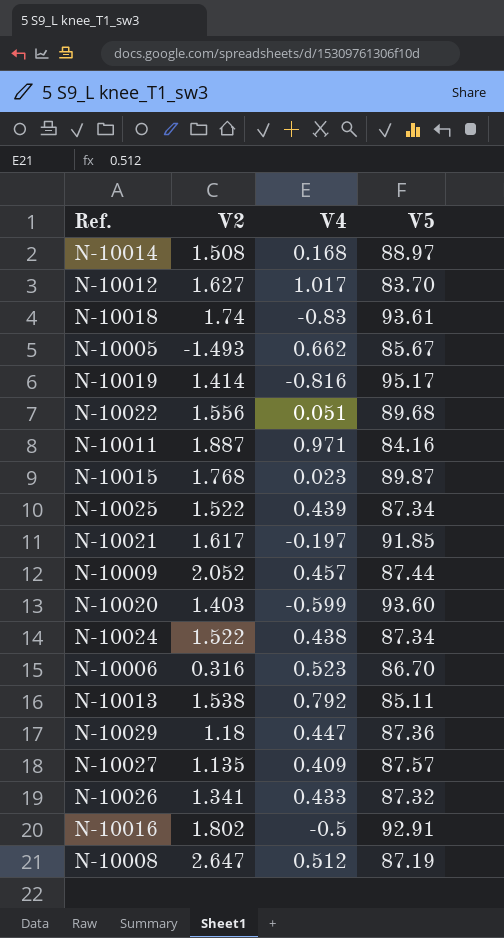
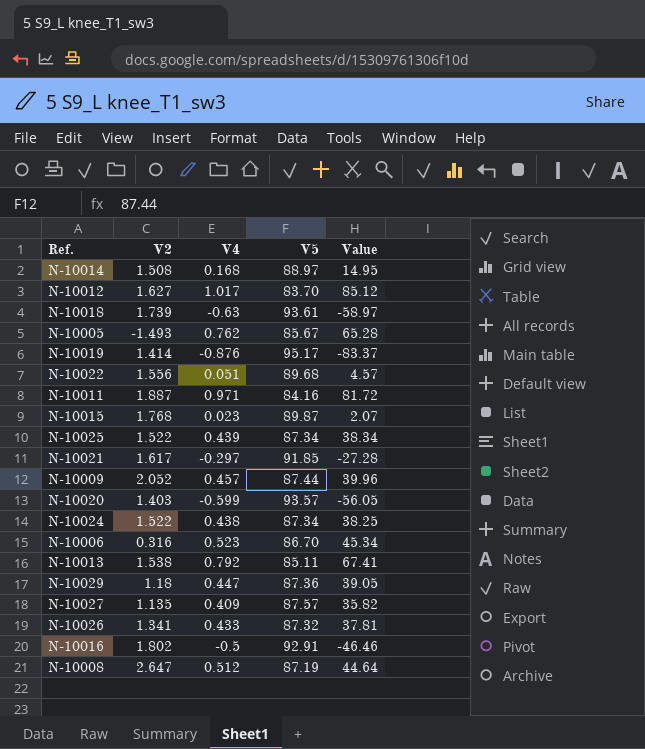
column Value | formula: none -> [V4] * [V5]
N-10018 | V2: 1.74 -> 1.739
N-10018 | V4: -0.83 -> -0.63
N-10005 | V4: 0.662 -> 0.762
N-10019 | V4: -0.816 -> -0.876
N-10021 | V4: -0.197 -> -0.297
N-10020 | V5: 93.60 -> 93.57

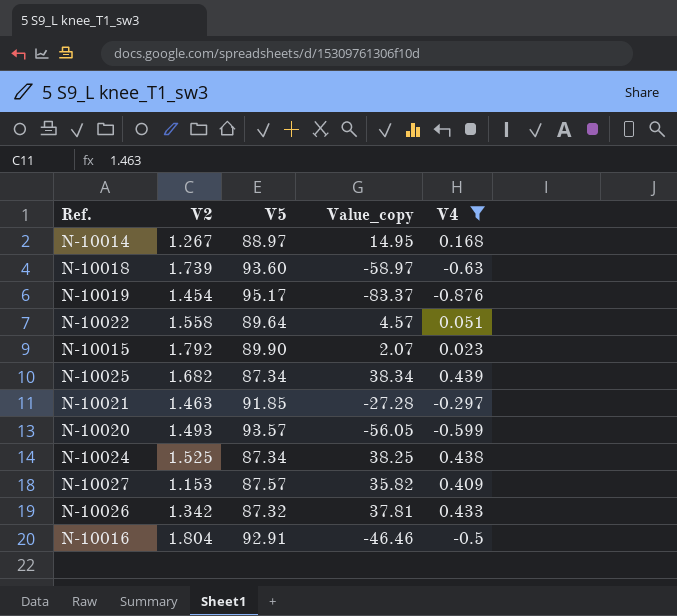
filter: none -> V4 <= 0.439
column name: Value -> Value_copy
column V4 | position: 3 -> 5
N-10014 | V2: 1.508 -> 1.267
N-10018 | V5: 93.61 -> 93.60
N-10019 | V2: 1.414 -> 1.454
N-10022 | V2: 1.556 -> 1.558
N-10022 | V5: 89.68 -> 89.64
N-10015 | V2: 1.768 -> 1.792
N-10015 | V5: 89.87 -> 89.90
N-10025 | V2: 1.522 -> 1.682
N-10021 | V2: 1.617 -> 1.463
N-10020 | V2: 1.403 -> 1.493
N-10024 | V2: 1.522 -> 1.525
N-10027 | V2: 1.135 -> 1.153
N-10026 | V2: 1.341 -> 1.342
N-10016 | V2: 1.802 -> 1.804

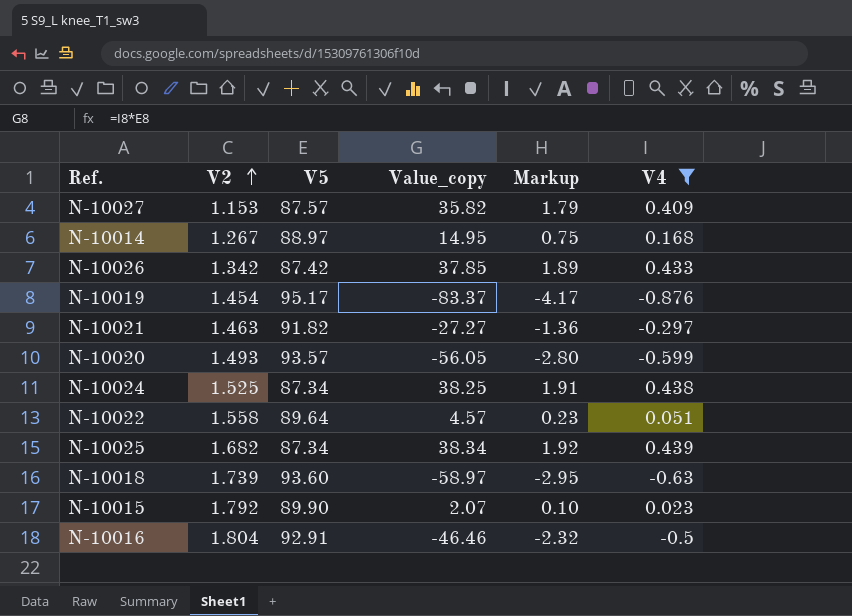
row order: none -> V2 ascending
column Markup | formula: none -> [Value_copy] * 0.05
N-10026 | V5: 87.32 -> 87.42
N-10026 | Value_copy: 37.81 -> 37.85
N-10021 | V5: 91.85 -> 91.82
N-10021 | Value_copy: -27.28 -> -27.27

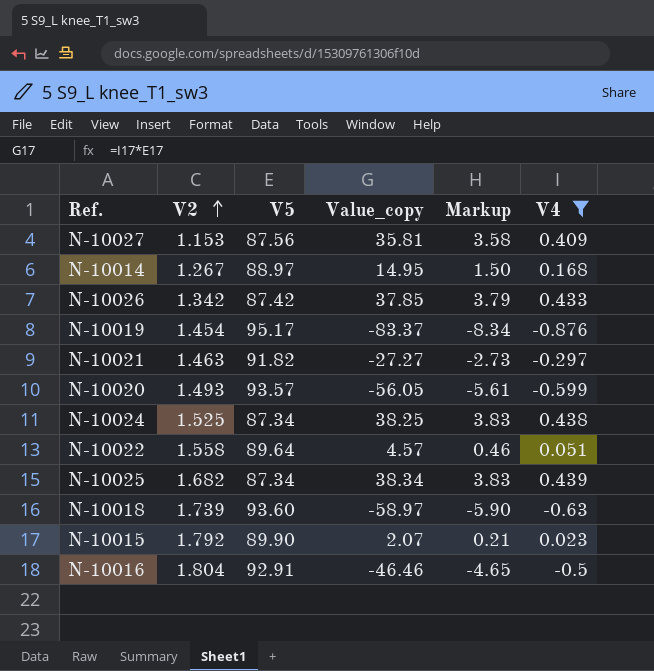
column Markup | formula: [Value_copy] * 0.05 -> [Value_copy] * 0.1
N-10027 | V5: 87.57 -> 87.56
N-10027 | Value_copy: 35.82 -> 35.81

